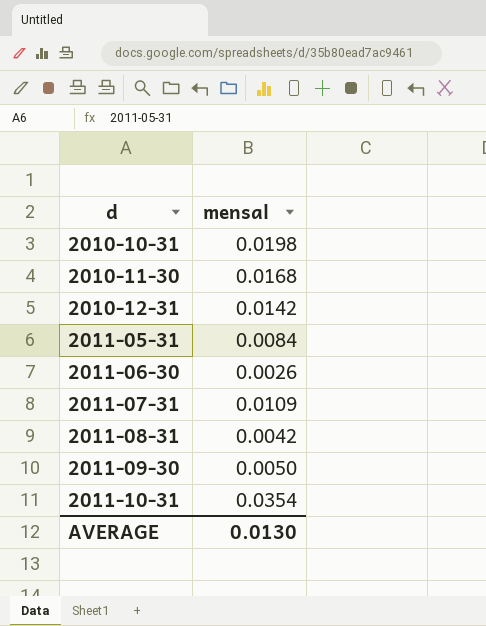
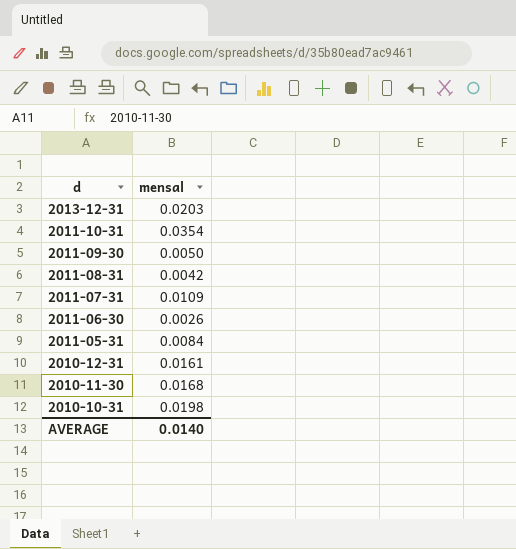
row order: d ascending -> d descending
row 2013-12-31: none -> 0.0203
2010-12-31 | mensal: 0.0142 -> 0.0161
AVERAGE | mensal: 0.0130 -> 0.0140

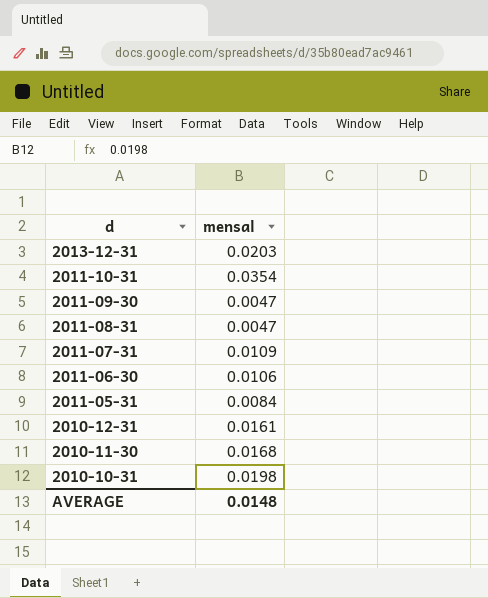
2011-09-30 | mensal: 0.0050 -> 0.0047
2011-08-31 | mensal: 0.0042 -> 0.0047
2011-06-30 | mensal: 0.0026 -> 0.0106
AVERAGE | mensal: 0.0140 -> 0.0148

